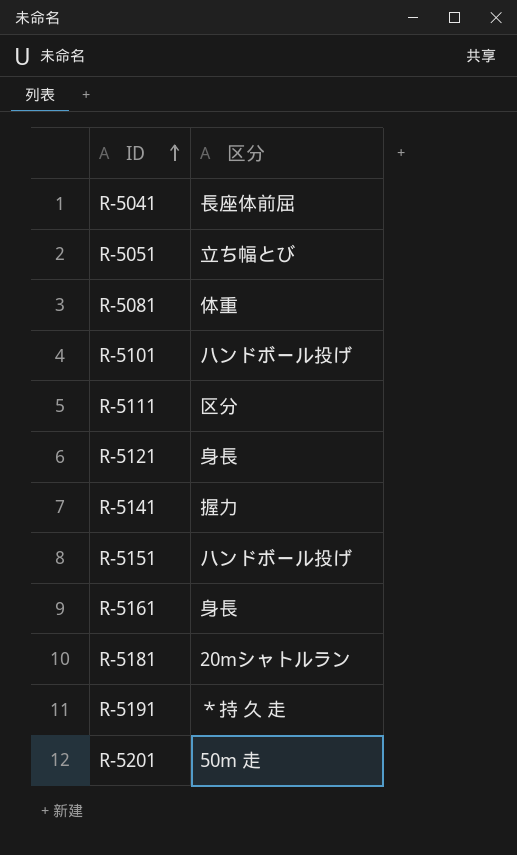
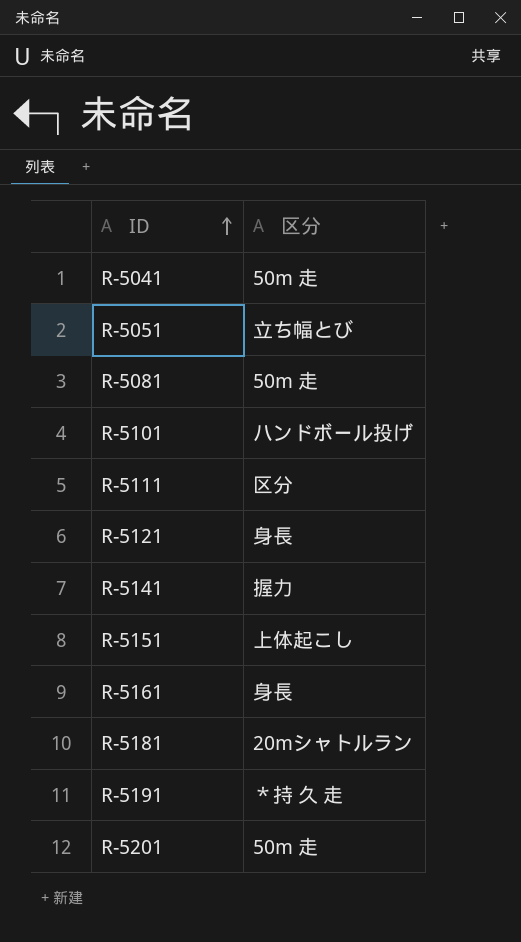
R-5041 | 区分: 長座体前屈 -> 50m 走
R-5081 | 区分: 体重 -> 50m 走
R-5151 | 区分: ハンドボール投げ -> 上体起こし

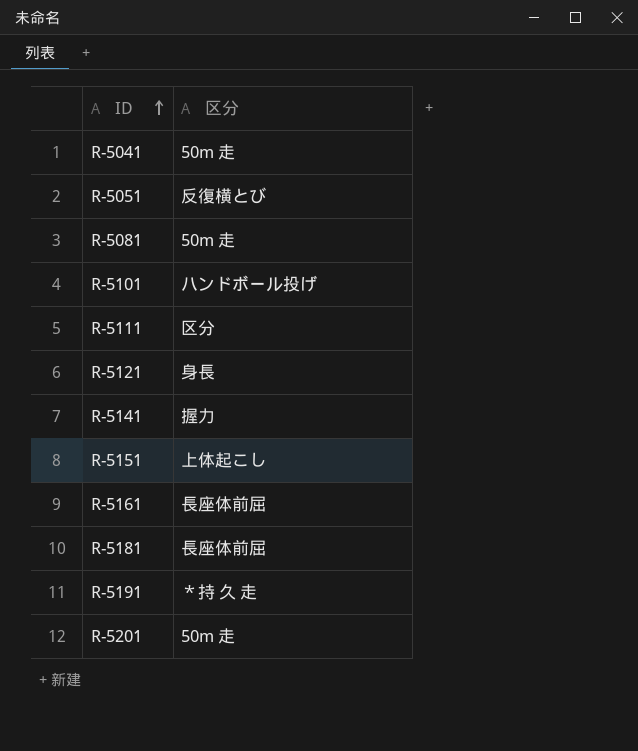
R-5051 | 区分: 立ち幅とび -> 反復横とび
R-5161 | 区分: 身長 -> 長座体前屈
R-5181 | 区分: 20mシャトルラン -> 長座体前屈

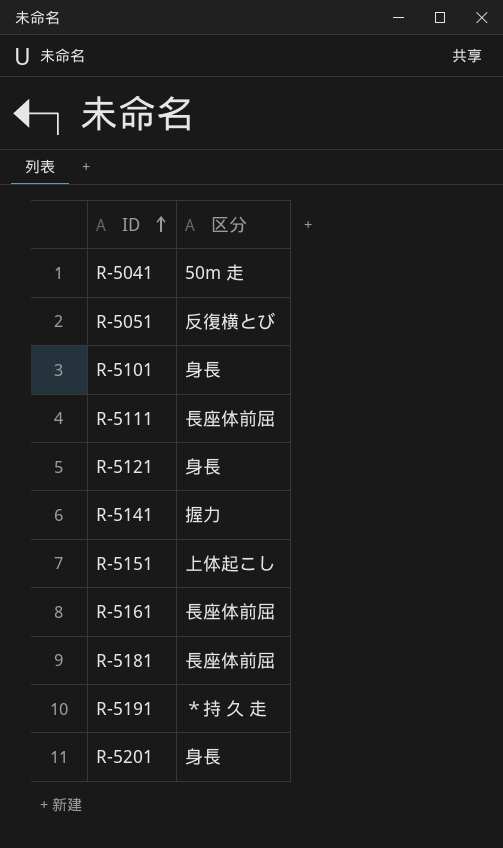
row R-5081: 50m 走 -> none
R-5101 | 区分: ハンドボール投げ -> 身長
R-5111 | 区分: 区分 -> 長座体前屈
R-5201 | 区分: 50m 走 -> 身長

